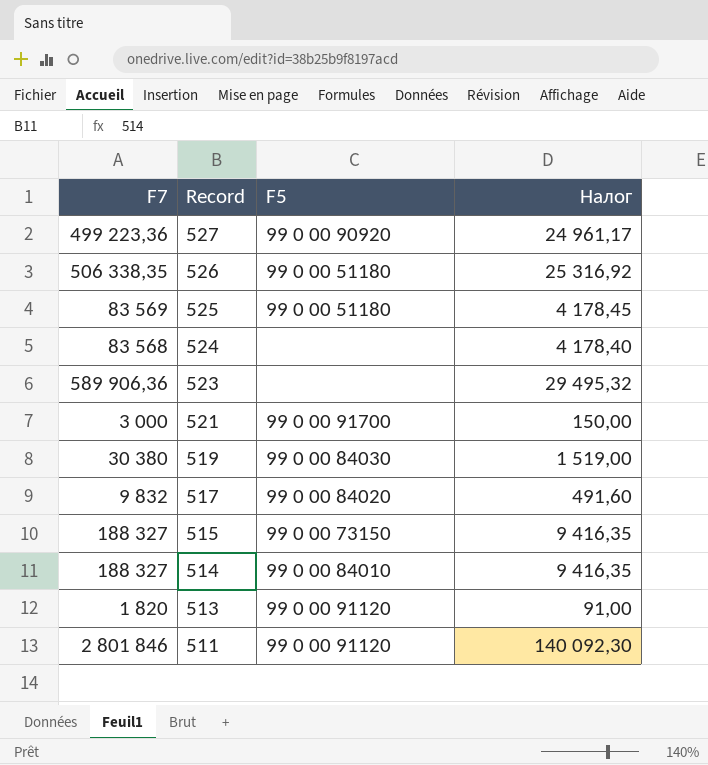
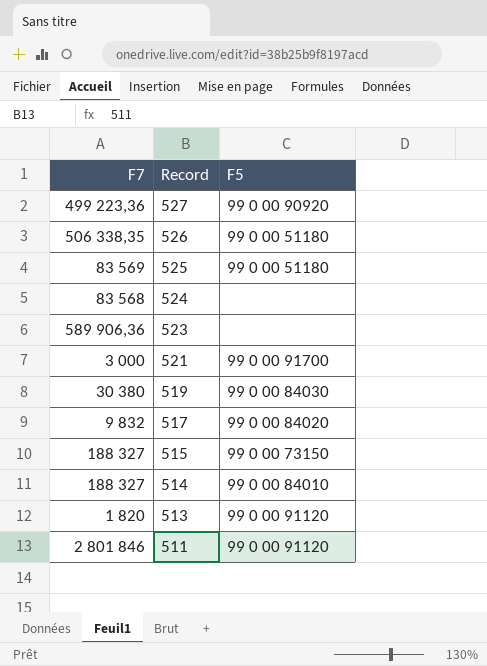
column Налог | formula: [F7] * 0,05 -> none

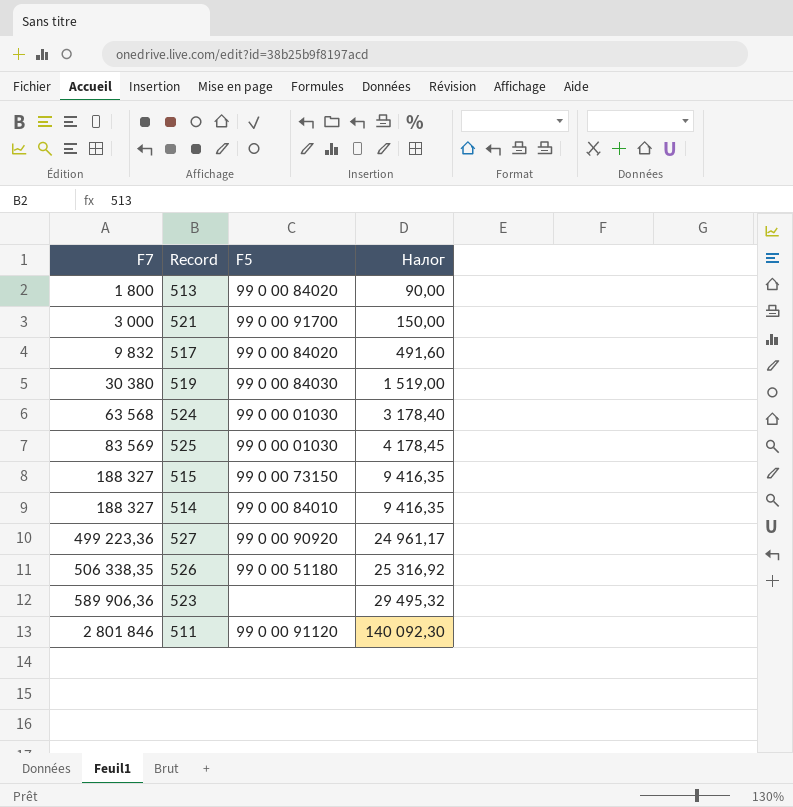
row order: Record descending -> F7 ascending
column Налог | formula: none -> [F7] * 0,05
513 | F7: 1 820 -> 1 800
513 | F5: 99 0 00 91120 -> 99 0 00 84020
524 | F7: 83 568 -> 63 568
524 | F5: none -> 99 0 00 01030
525 | F5: 99 0 00 51180 -> 99 0 00 01030

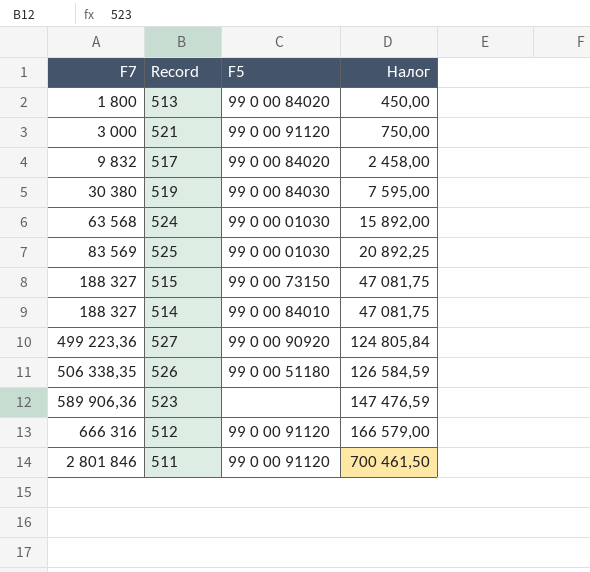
column Налог | formula: [F7] * 0,05 -> [F7] * 0,25
521 | F5: 99 0 00 91700 -> 99 0 00 91120
row 512: none -> 666 316 | 99 0 00 91120 | 166 579,00

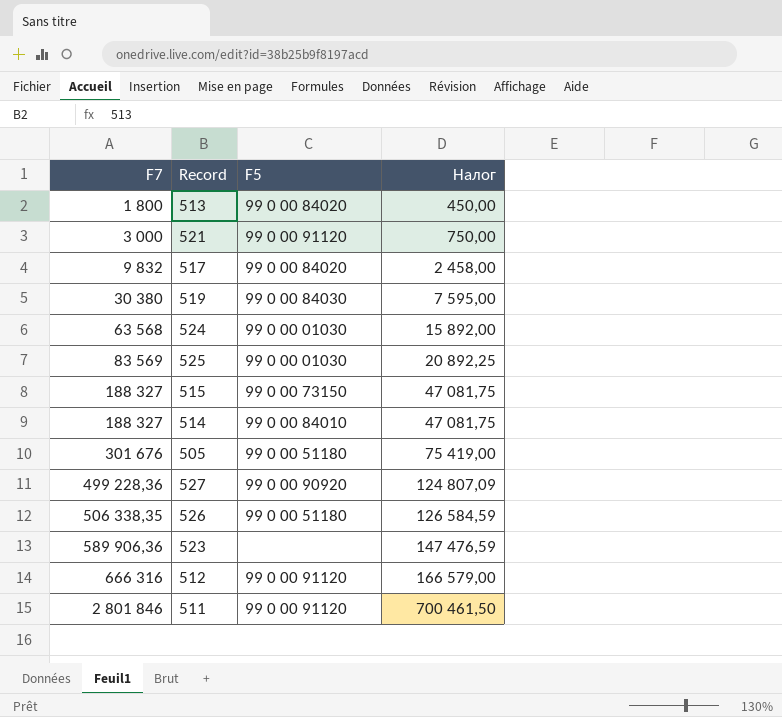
row 505: none -> 301 676 | 99 0 00 51180 | 75 419,00
527 | F7: 499 223,36 -> 499 228,36
527 | Налог: 124 805,84 -> 124 807,09

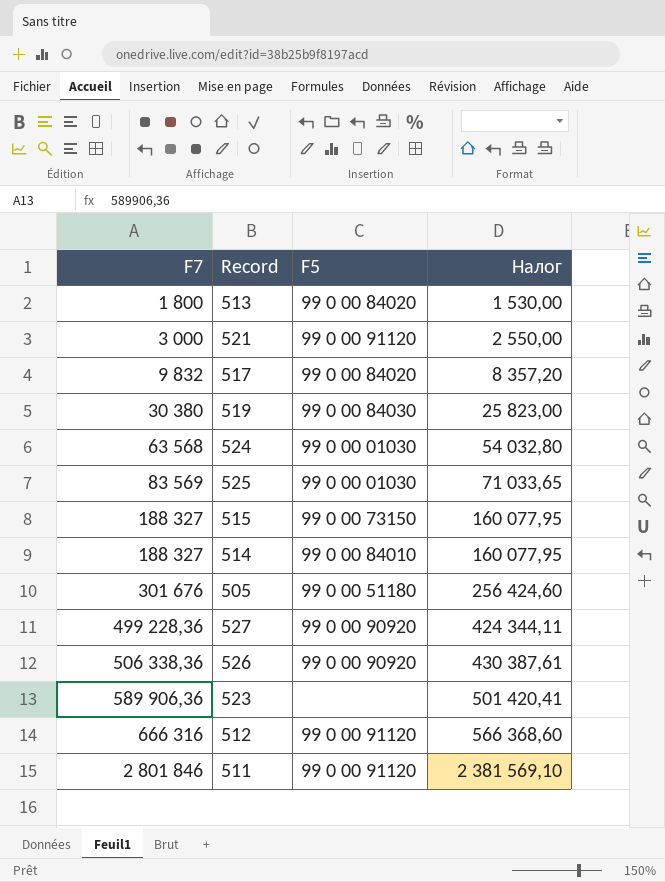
column Налог | formula: [F7] * 0,25 -> [F7] * 0,85
526 | F7: 506 338,35 -> 506 338,36
526 | F5: 99 0 00 51180 -> 99 0 00 90920

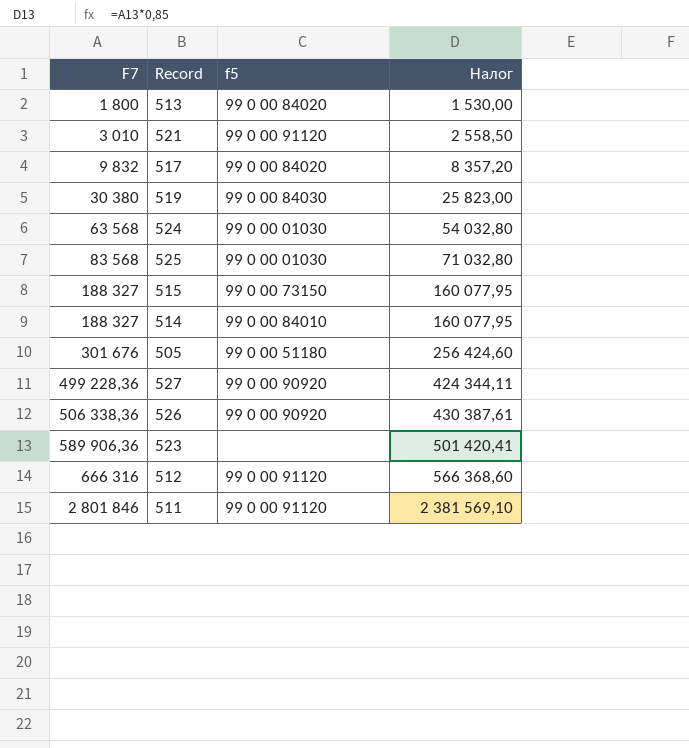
column name: F5 -> f5
521 | F7: 3 000 -> 3 010
521 | Налог: 2 550,00 -> 2 558,50
525 | F7: 83 569 -> 83 568
525 | Налог: 71 033,65 -> 71 032,80

